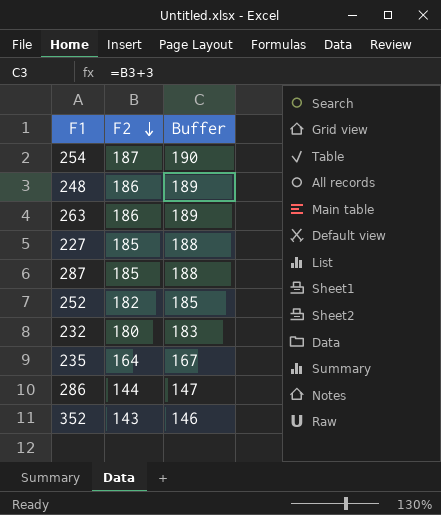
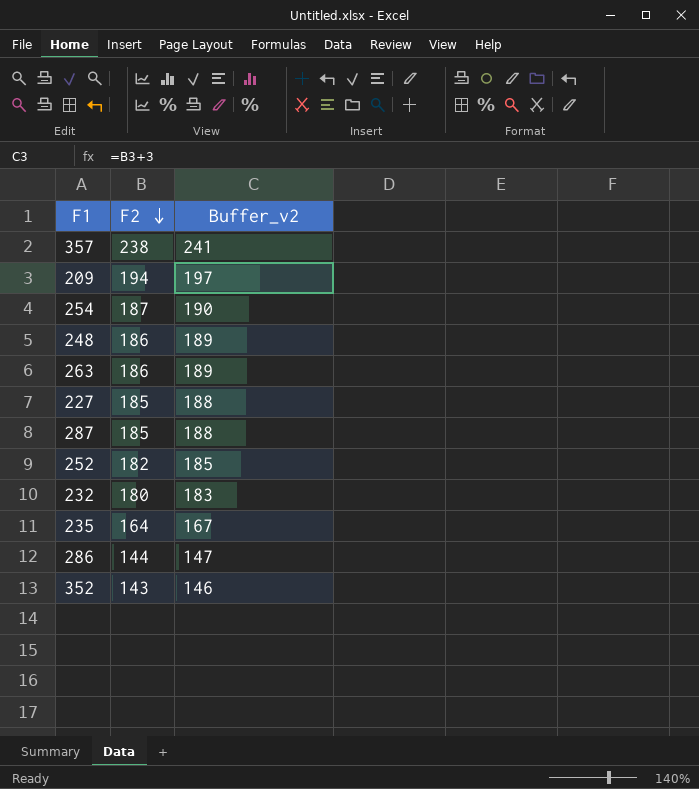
column name: Buffer -> Buffer_v2
row 357: none -> 238 | 241
row 209: none -> 194 | 197

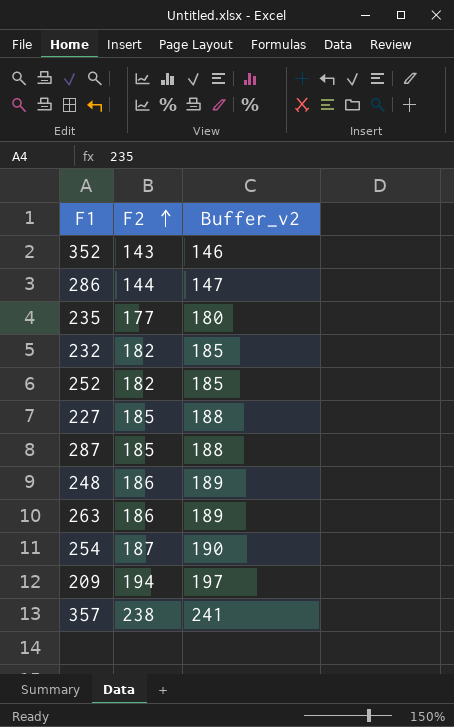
row order: F2 descending -> F2 ascending
235 | F2: 164 -> 177
235 | Buffer_v2: 167 -> 180
232 | F2: 180 -> 182
232 | Buffer_v2: 183 -> 185

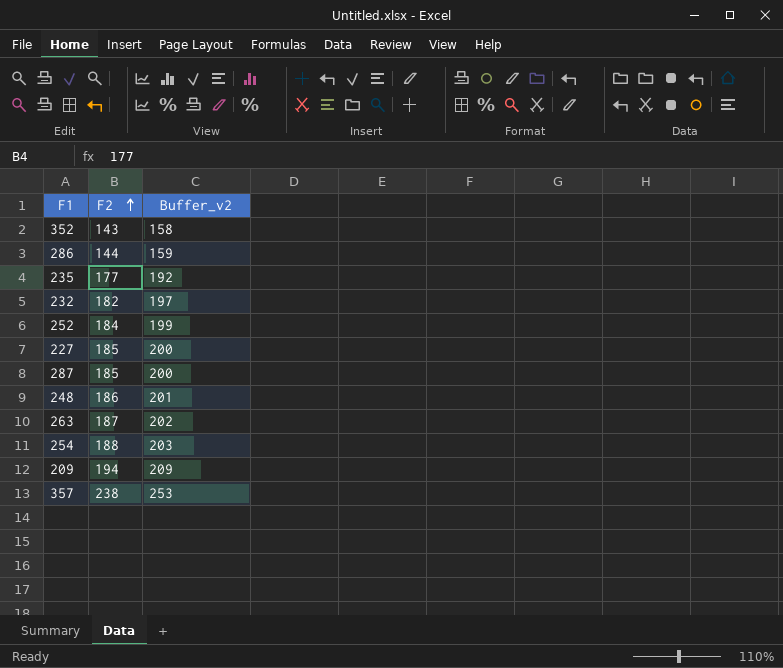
column Buffer_v2 | formula: [F2] + 3 -> [F2] + 15
252 | F2: 182 -> 184
263 | F2: 186 -> 187
254 | F2: 187 -> 188

